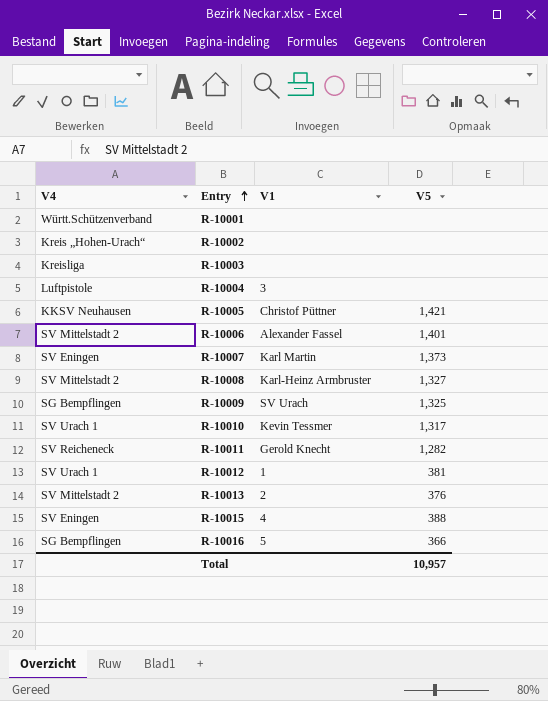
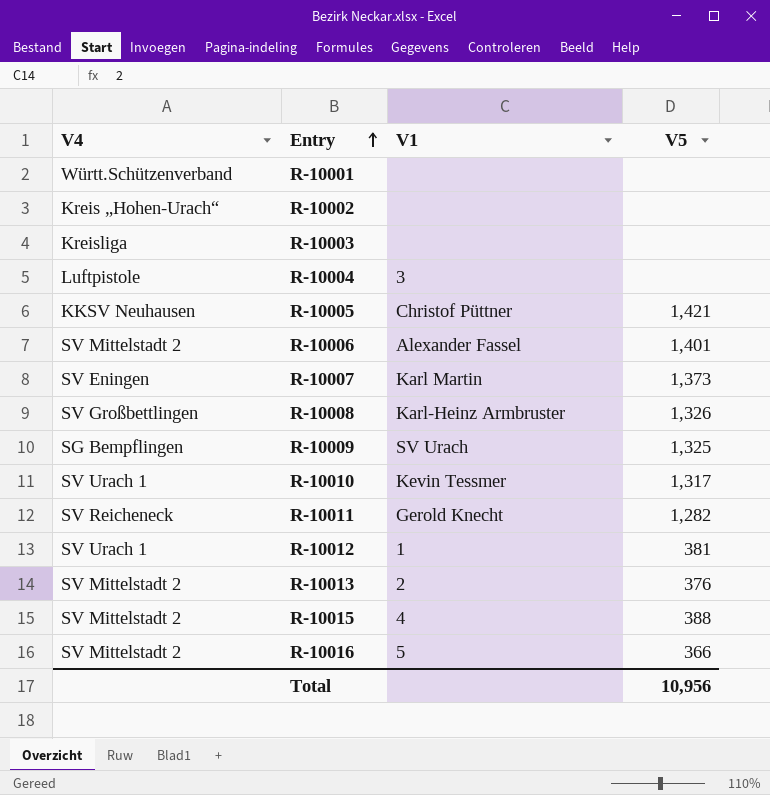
R-10008 | V4: SV Mittelstadt 2 -> SV Großbettlingen
R-10008 | V5: 1,327 -> 1,326
R-10015 | V4: SV Eningen -> SV Mittelstadt 2
R-10016 | V4: SG Bempflingen -> SV Mittelstadt 2
Total | V5: 10,957 -> 10,956

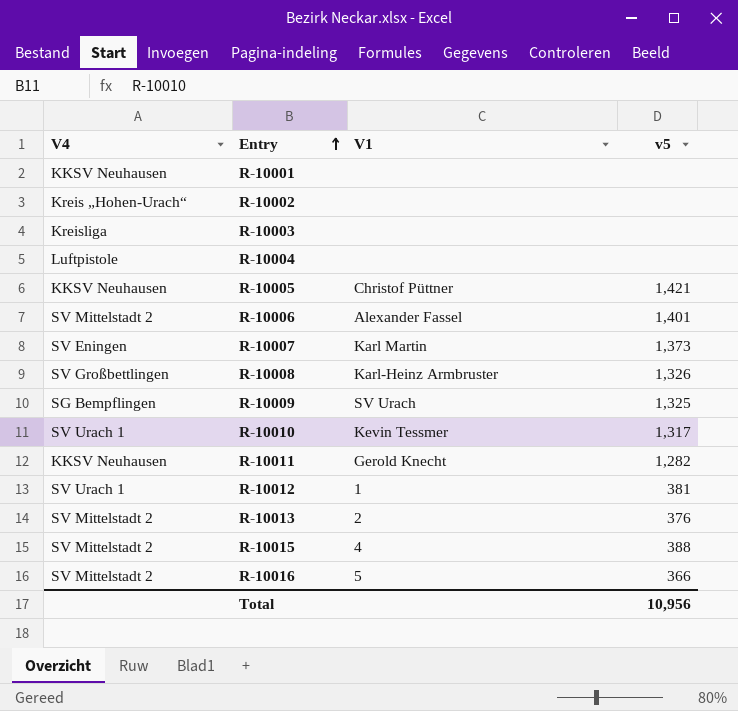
column name: V5 -> v5
R-10001 | V4: Württ.Schützenverband -> KKSV Neuhausen
R-10004 | V1: 3 -> none
R-10011 | V4: SV Reicheneck -> KKSV Neuhausen

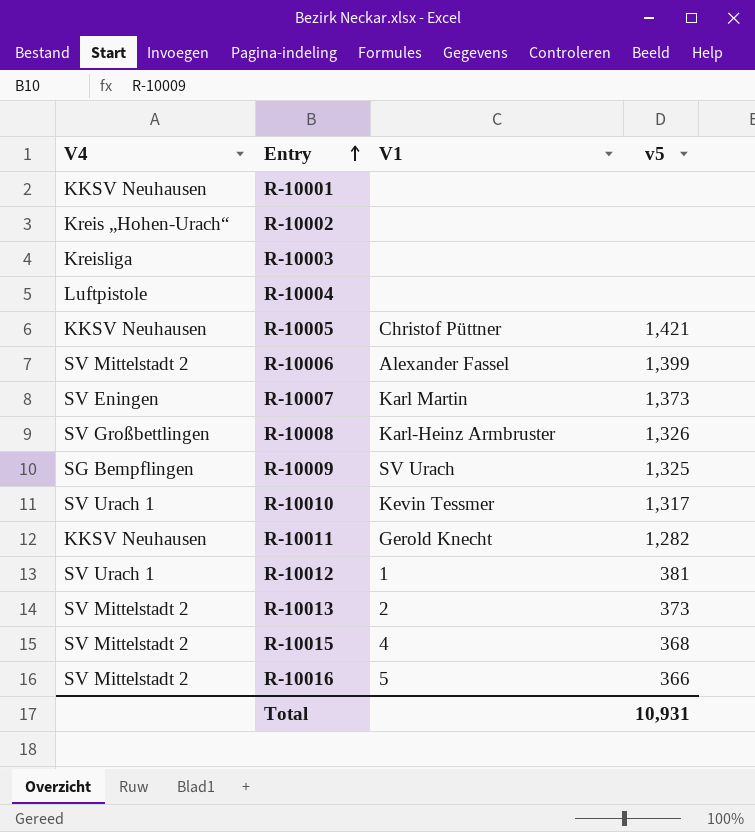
R-10006 | v5: 1,401 -> 1,399
R-10013 | v5: 376 -> 373
R-10015 | v5: 388 -> 368
Total | v5: 10,956 -> 10,931

